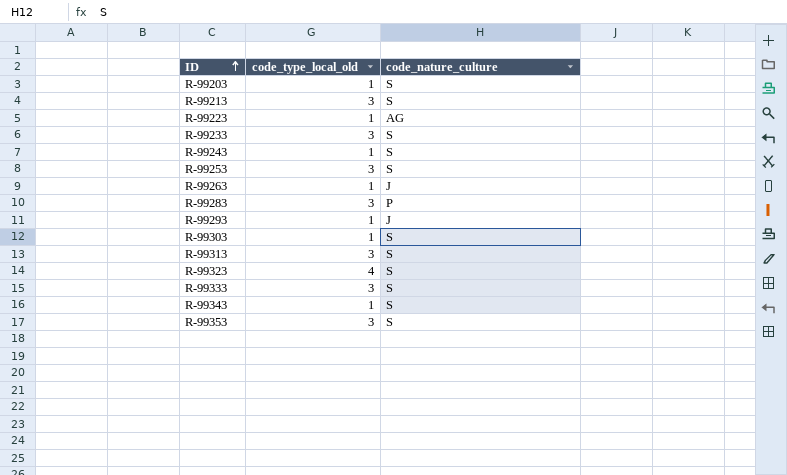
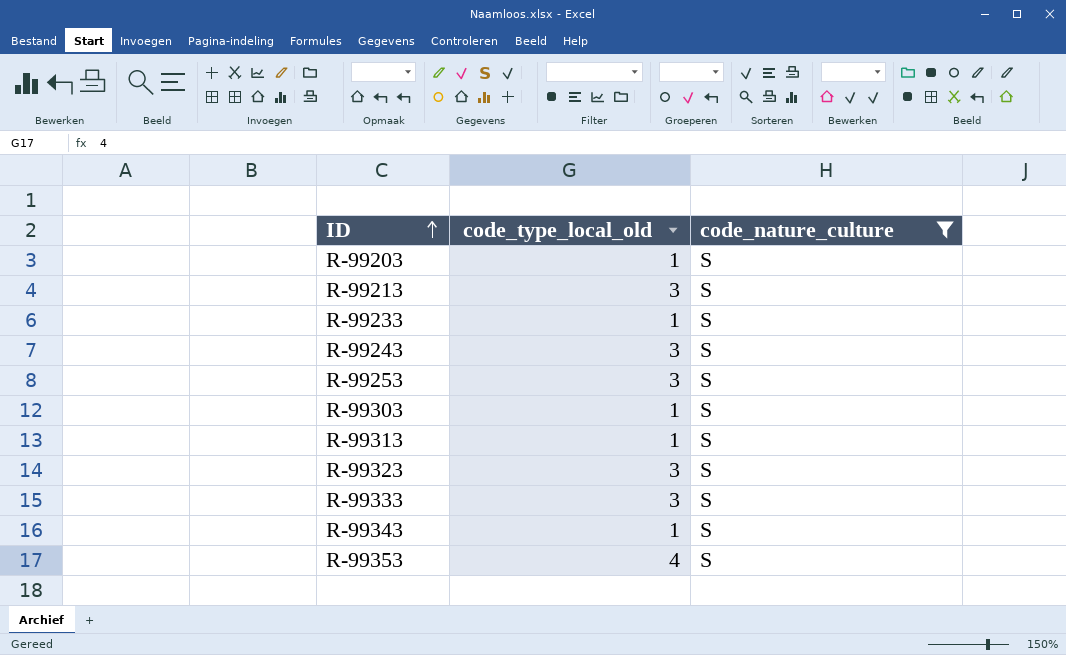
filter: none -> code_nature_culture = S
R-99233 | code_type_local_old: 3 -> 1
R-99243 | code_type_local_old: 1 -> 3
R-99313 | code_type_local_old: 3 -> 1
R-99323 | code_type_local_old: 4 -> 3
R-99353 | code_type_local_old: 3 -> 4

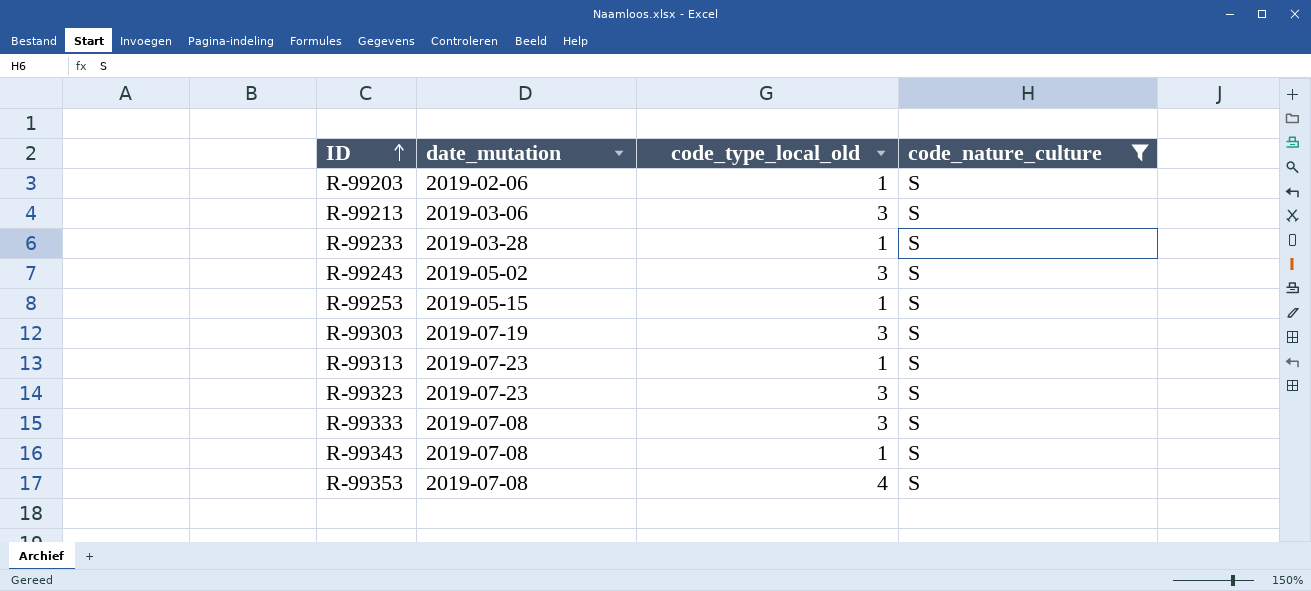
column date_mutation | position: none -> 2
R-99253 | code_type_local_old: 3 -> 1
R-99303 | code_type_local_old: 1 -> 3

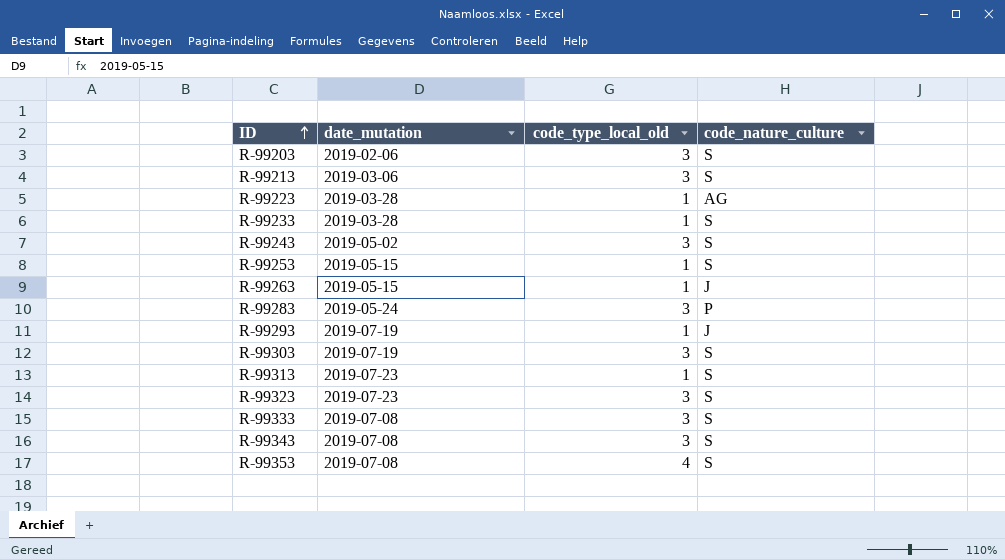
filter: code_nature_culture = S -> none
R-99203 | code_type_local_old: 1 -> 3
R-99343 | code_type_local_old: 1 -> 3

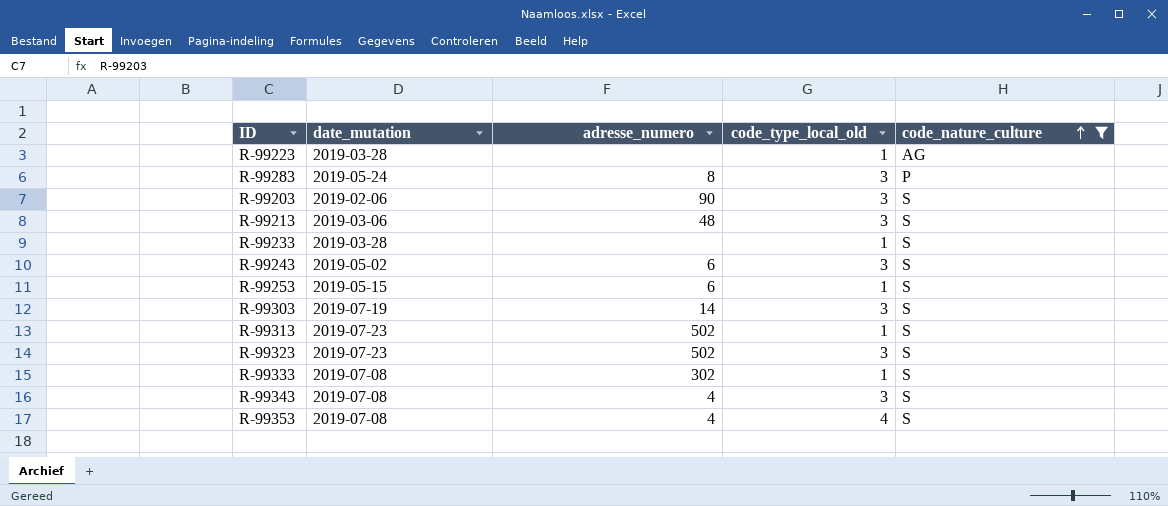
filter: none -> code_nature_culture != J
row order: ID ascending -> code_nature_culture ascending
column adresse_numero | position: none -> 3
R-99333 | code_type_local_old: 3 -> 1

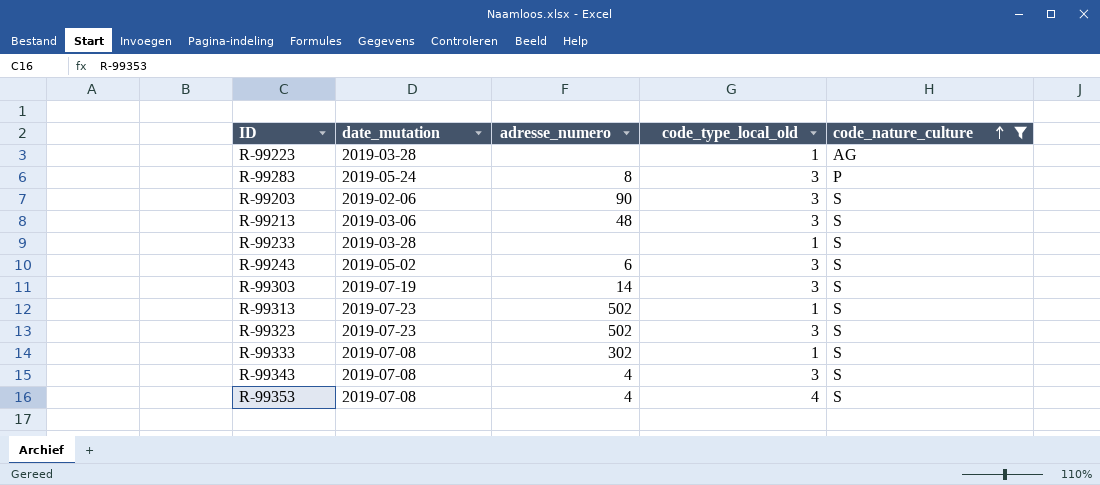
row R-99253: 2019-05-15 | 6 | 1 | S -> none

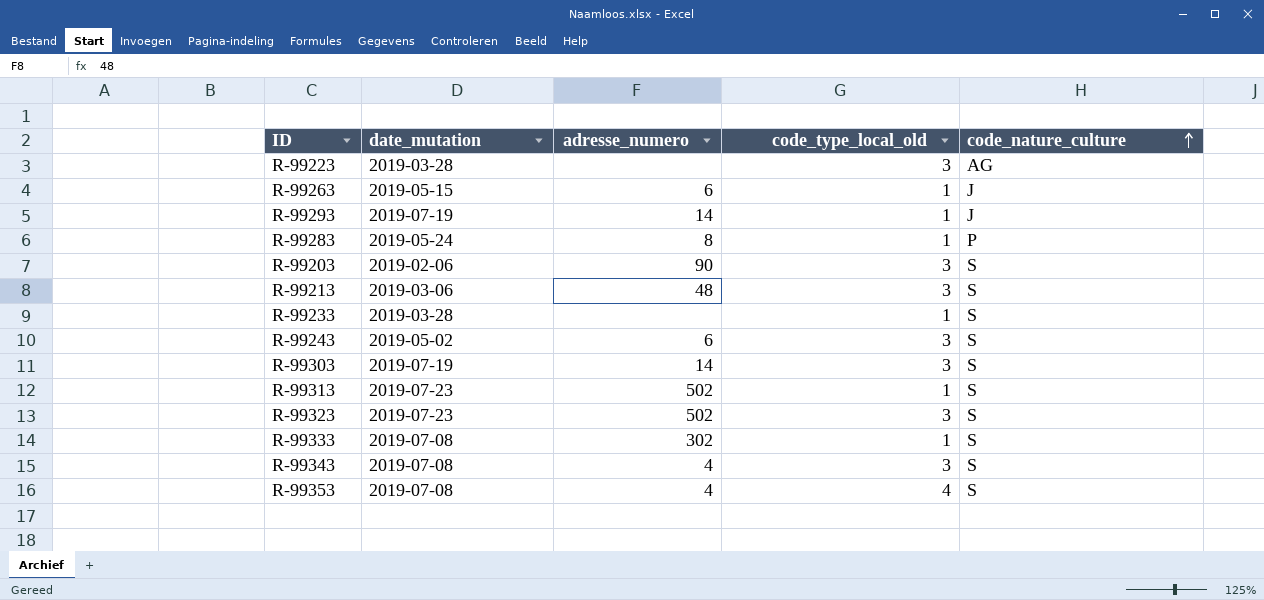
filter: code_nature_culture != J -> none
R-99223 | code_type_local_old: 1 -> 3
R-99283 | code_type_local_old: 3 -> 1

